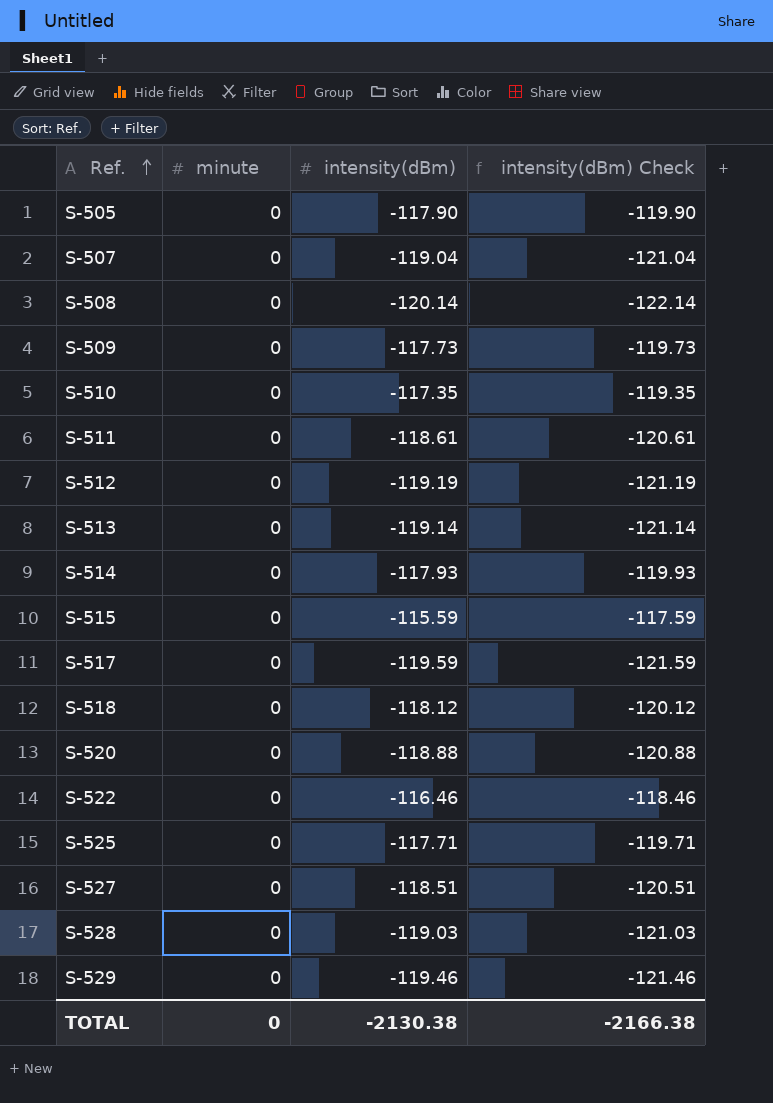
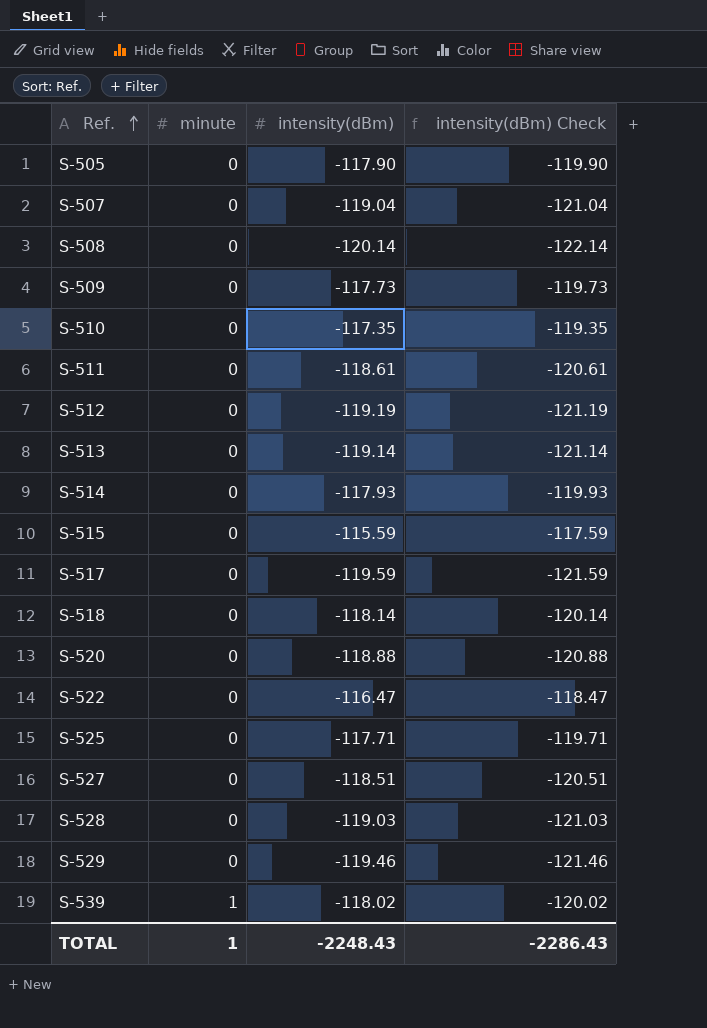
S-518 | intensity(dBm): -118.12 -> -118.14
S-518 | intensity(dBm) Check: -120.12 -> -120.14
S-522 | intensity(dBm): -116.46 -> -116.47
S-522 | intensity(dBm) Check: -118.46 -> -118.47
row S-539: none -> 1 | -118.02 | -120.02
TOTAL | minute: 0 -> 1
TOTAL | intensity(dBm): -2130.38 -> -2248.43
TOTAL | intensity(dBm) Check: -2166.38 -> -2286.43

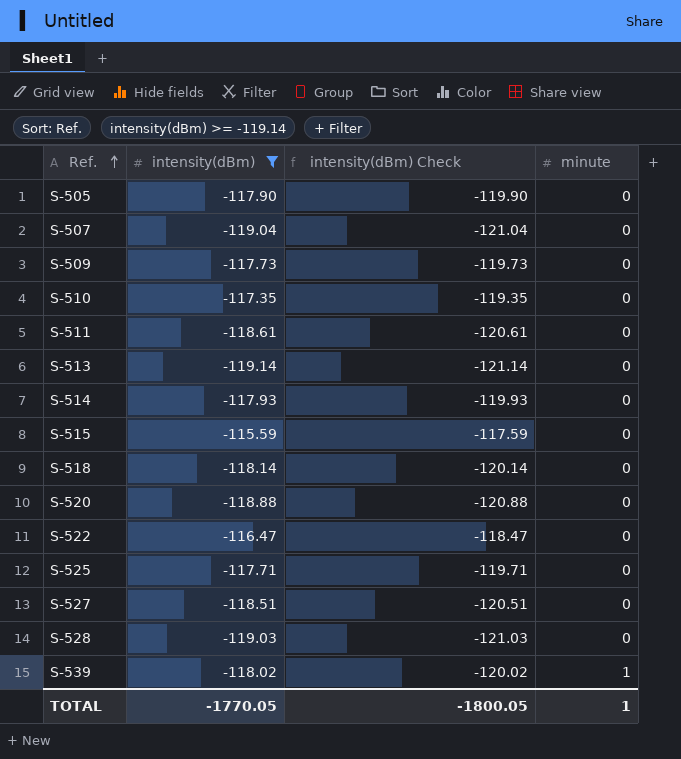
filter: none -> intensity(dBm) >= -119.14
column minute | position: 2 -> 4
TOTAL | intensity(dBm): -2248.43 -> -1770.05
TOTAL | intensity(dBm) Check: -2286.43 -> -1800.05

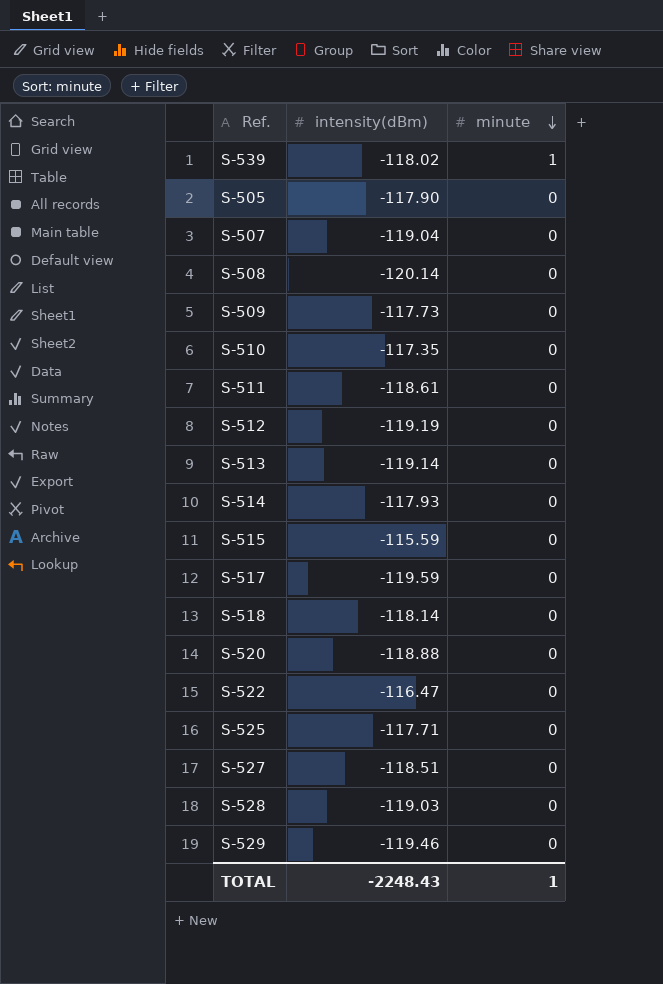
filter: intensity(dBm) >= -119.14 -> none
row order: Ref. ascending -> minute descending
column intensity(dBm) Check | formula: [intensity(dBm)] - 2 -> none
TOTAL | intensity(dBm): -1770.05 -> -2248.43

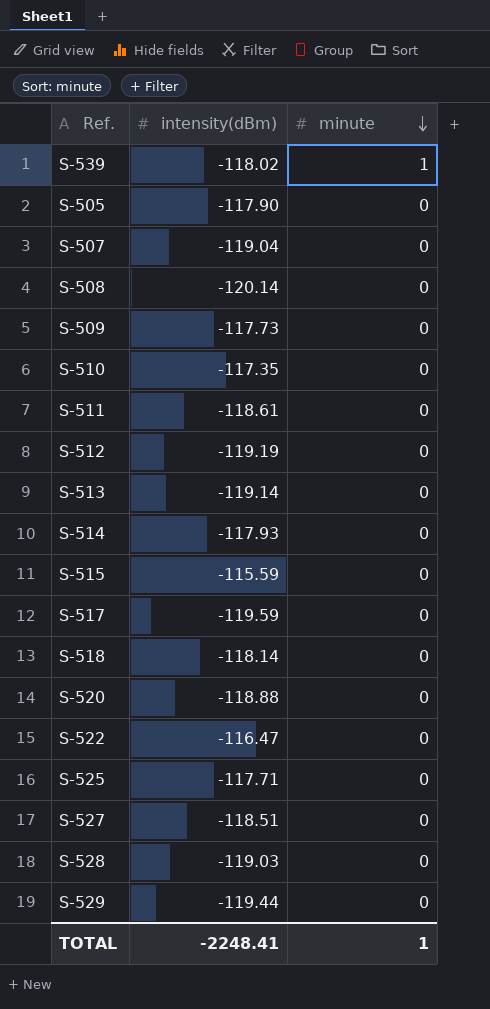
S-529 | intensity(dBm): -119.46 -> -119.44
TOTAL | intensity(dBm): -2248.43 -> -2248.41

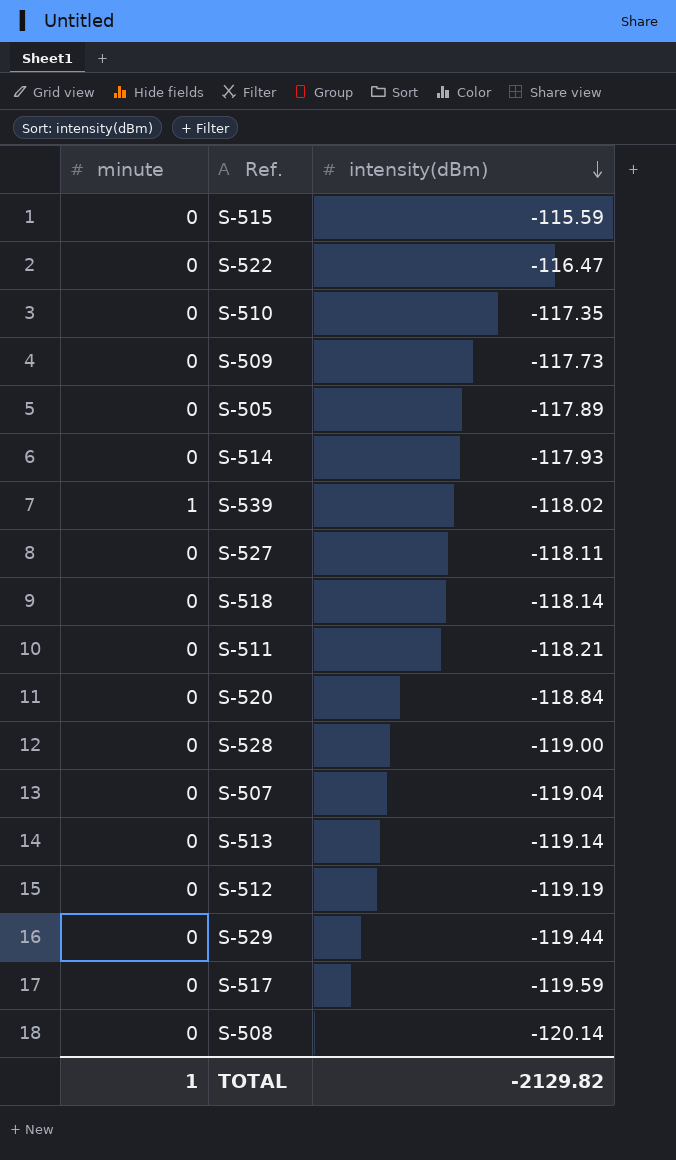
row order: minute descending -> intensity(dBm) descending
column minute | position: 3 -> 1
row S-525: -117.71 | 0 -> none
S-505 | intensity(dBm): -117.90 -> -117.89
S-527 | intensity(dBm): -118.51 -> -118.11
S-511 | intensity(dBm): -118.61 -> -118.21
S-520 | intensity(dBm): -118.88 -> -118.84
S-528 | intensity(dBm): -119.03 -> -119.00
TOTAL | intensity(dBm): -2248.41 -> -2129.82

